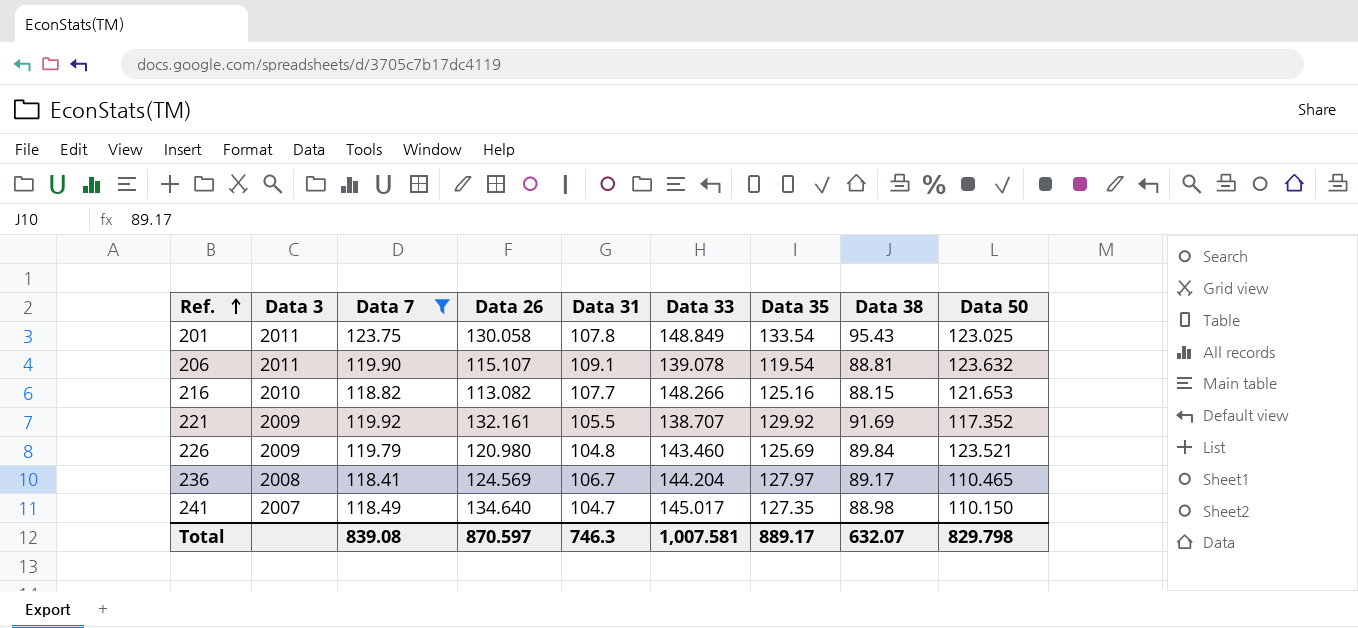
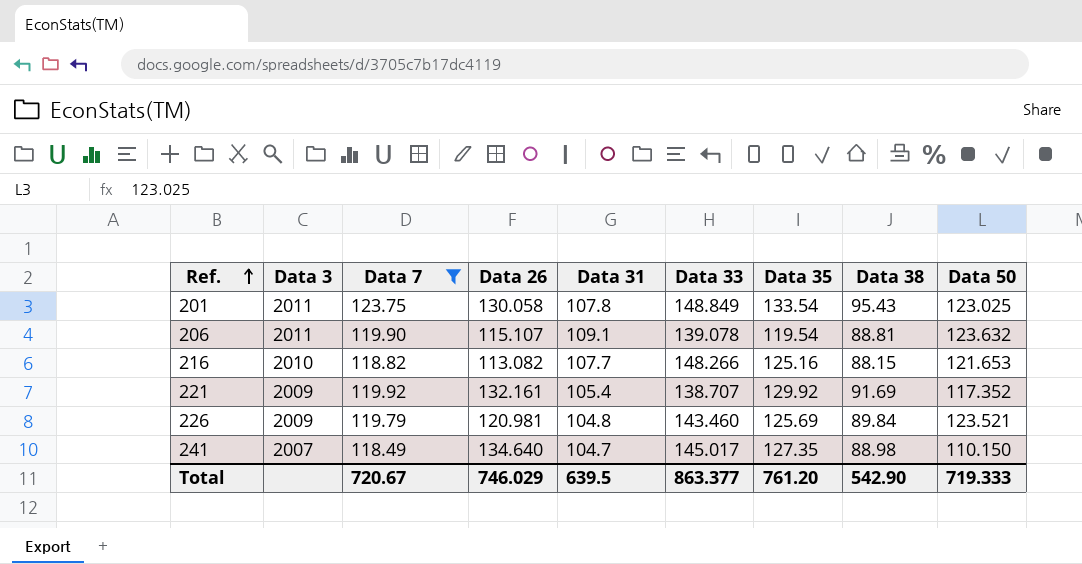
row 236: 2008 | 118.41 | 124.569 | 106.7 | 144.204 | 127.97 | 89.17 | 110.465 -> none
221 | Data 31: 105.5 -> 105.4
226 | Data 26: 120.980 -> 120.981
Total | Data 7: 839.08 -> 720.67
Total | Data 26: 870.597 -> 746.029
Total | Data 31: 746.3 -> 639.5
Total | Data 33: 1,007.581 -> 863.377
Total | Data 35: 889.17 -> 761.20
Total | Data 38: 632.07 -> 542.90
Total | Data 50: 829.798 -> 719.333

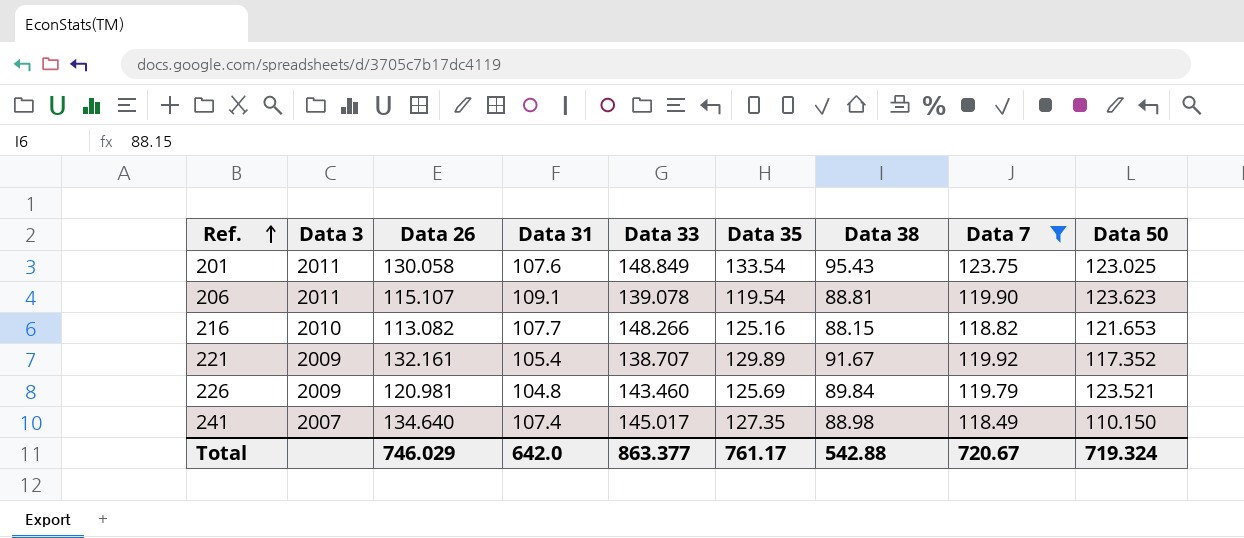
column Data 7 | position: 3 -> 8
201 | Data 31: 107.8 -> 107.6
206 | Data 50: 123.632 -> 123.623
221 | Data 35: 129.92 -> 129.89
221 | Data 38: 91.69 -> 91.67
241 | Data 31: 104.7 -> 107.4
Total | Data 31: 639.5 -> 642.0
Total | Data 35: 761.20 -> 761.17
Total | Data 38: 542.90 -> 542.88
Total | Data 50: 719.333 -> 719.324

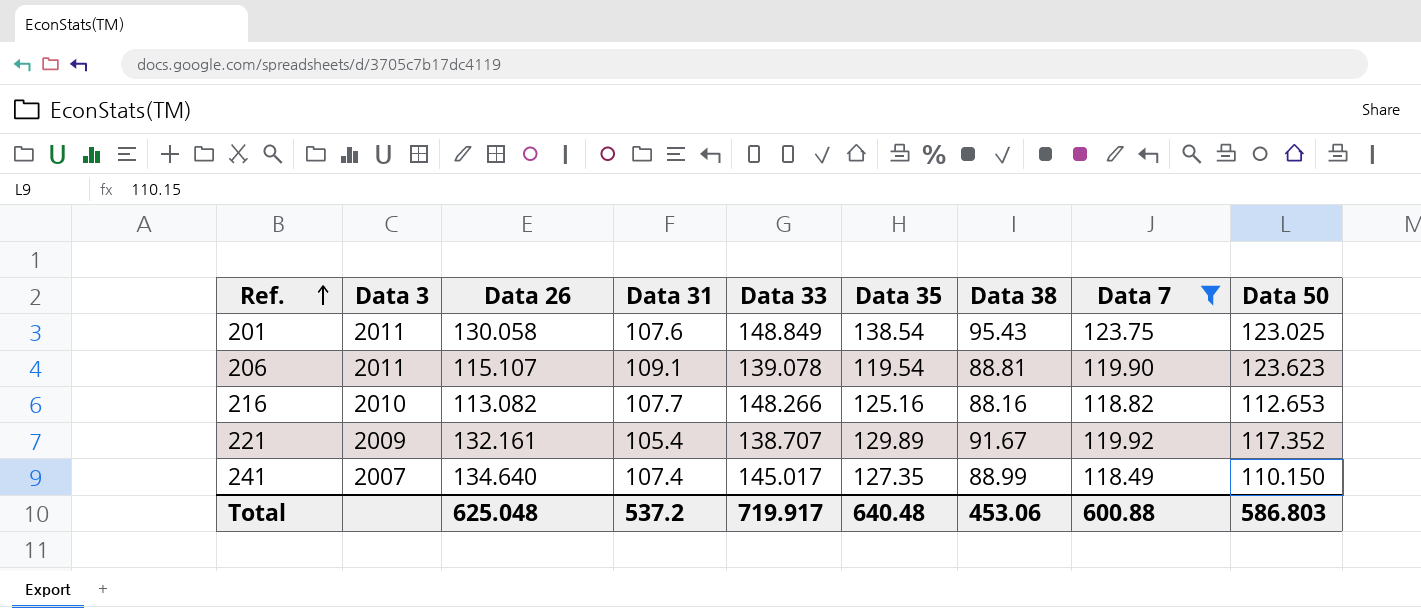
row 226: 2009 | 120.981 | 104.8 | 143.460 | 125.69 | 89.84 | 119.79 | 123.521 -> none
201 | Data 35: 133.54 -> 138.54
216 | Data 38: 88.15 -> 88.16
216 | Data 50: 121.653 -> 112.653
241 | Data 38: 88.98 -> 88.99
Total | Data 26: 746.029 -> 625.048
Total | Data 31: 642.0 -> 537.2
Total | Data 33: 863.377 -> 719.917
Total | Data 35: 761.17 -> 640.48
Total | Data 38: 542.88 -> 453.06
Total | Data 7: 720.67 -> 600.88
Total | Data 50: 719.324 -> 586.803

